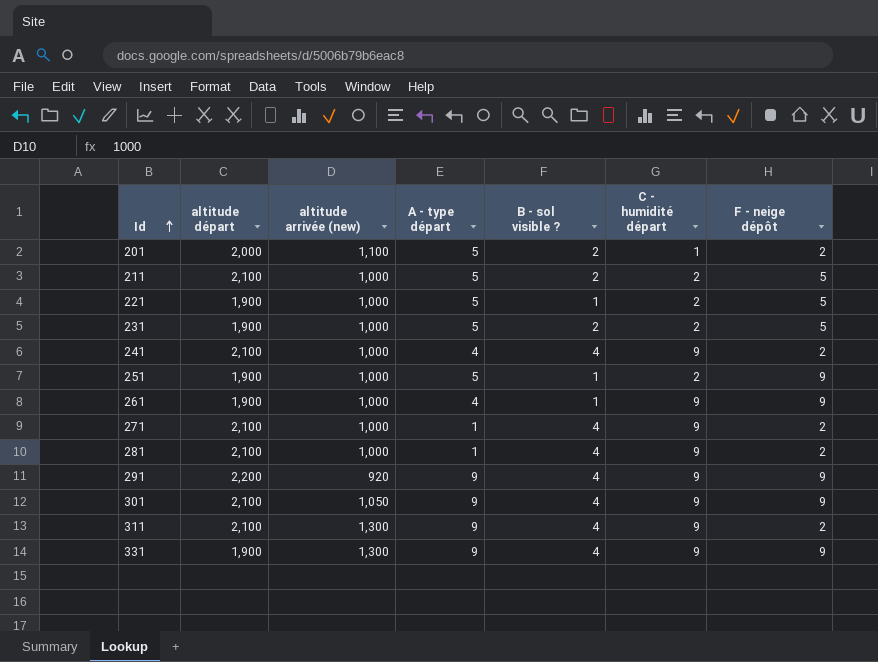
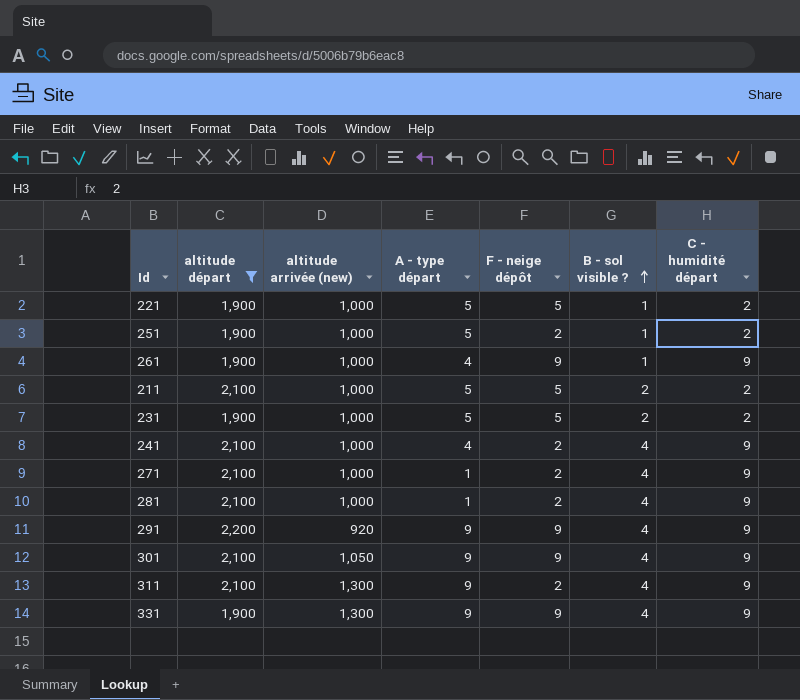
filter: none -> altitude départ != 2,000
row order: Id ascending -> B - sol visible ? ascending
column F - neige dépôt | position: 7 -> 5
251 | F - neige dépôt: 9 -> 2

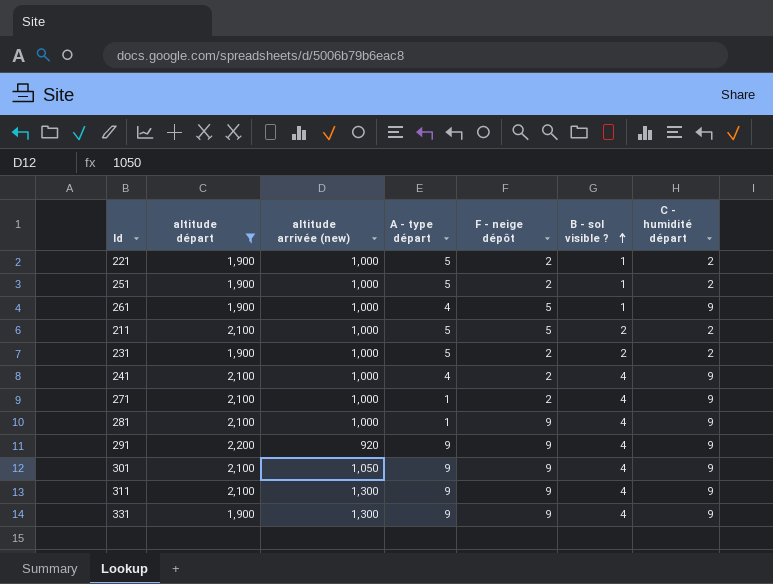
221 | F - neige dépôt: 5 -> 2
261 | F - neige dépôt: 9 -> 5
231 | F - neige dépôt: 5 -> 2
281 | F - neige dépôt: 2 -> 9
311 | F - neige dépôt: 2 -> 9

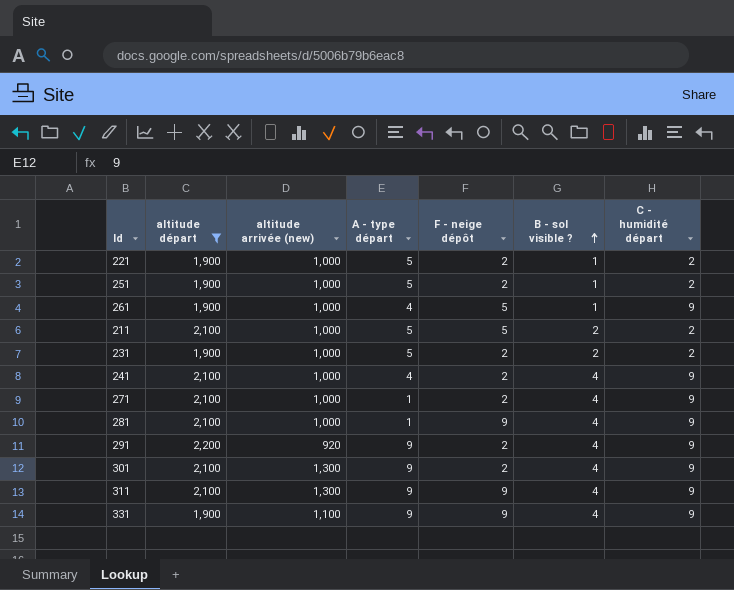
291 | F - neige dépôt: 9 -> 2
301 | altitude arrivée (new): 1,050 -> 1,300
301 | F - neige dépôt: 9 -> 2
331 | altitude arrivée (new): 1,300 -> 1,100

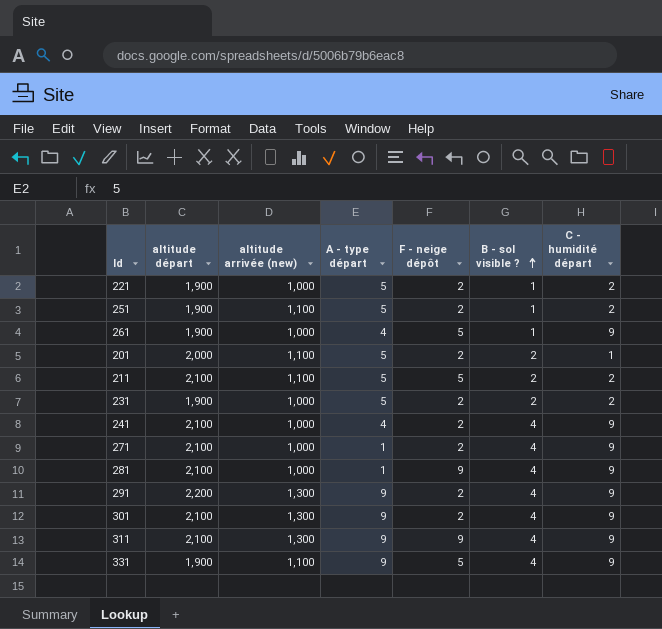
filter: altitude départ != 2,000 -> none
251 | altitude arrivée (new): 1,000 -> 1,100
211 | altitude arrivée (new): 1,000 -> 1,100
291 | altitude arrivée (new): 920 -> 1,300
331 | F - neige dépôt: 9 -> 5

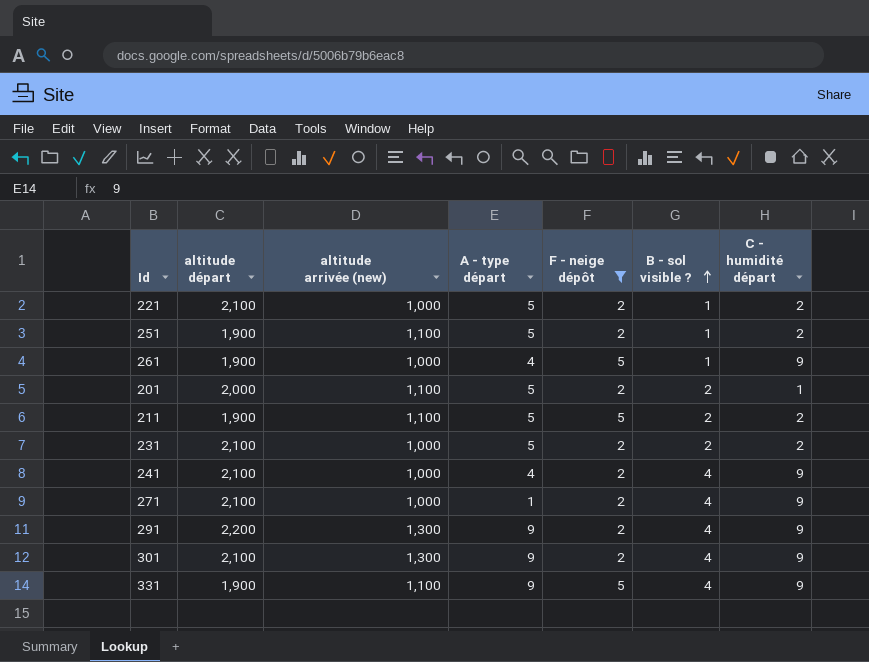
filter: none -> F - neige dépôt != 9
221 | altitude départ: 1,900 -> 2,100
211 | altitude départ: 2,100 -> 1,900
231 | altitude départ: 1,900 -> 2,100

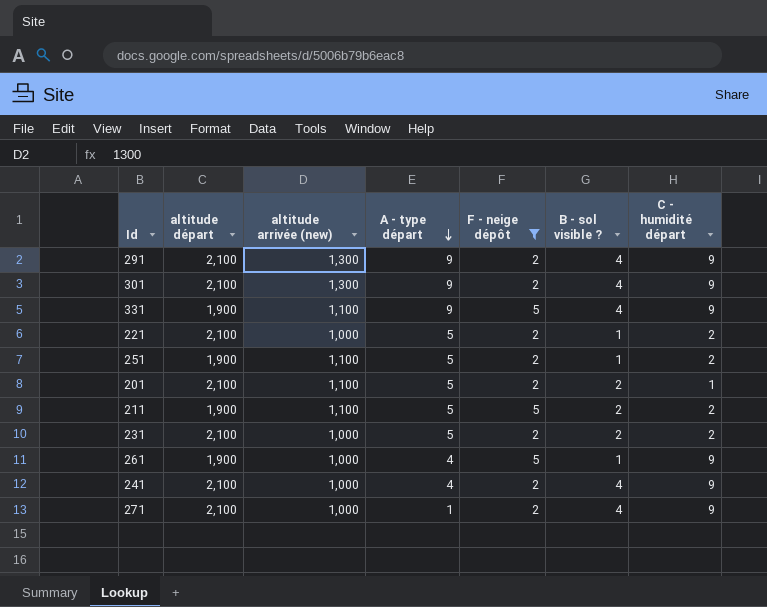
row order: B - sol visible ? ascending -> A - type départ descending
291 | altitude départ: 2,200 -> 2,100
201 | altitude départ: 2,000 -> 2,100

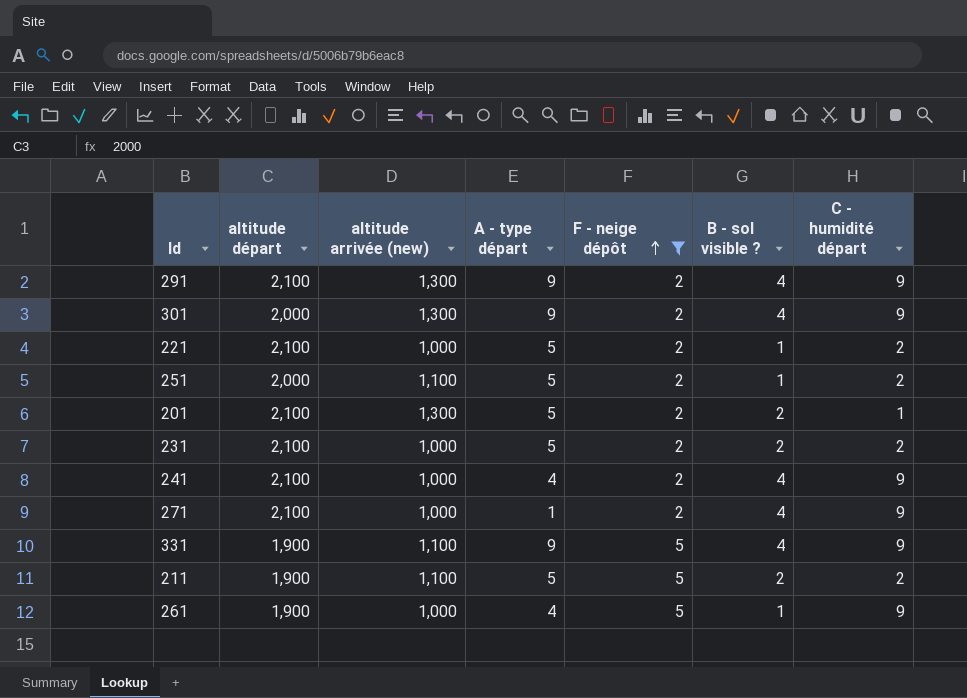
row order: A - type départ descending -> F - neige dépôt ascending
301 | altitude départ: 2,100 -> 2,000
251 | altitude départ: 1,900 -> 2,000
201 | altitude arrivée (new): 1,100 -> 1,300

